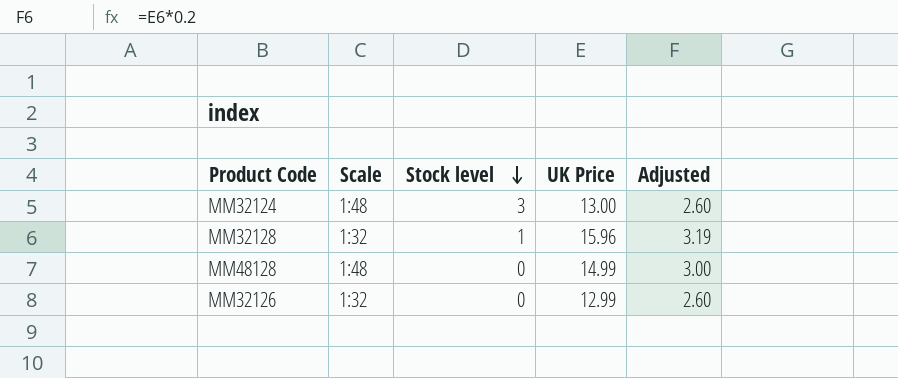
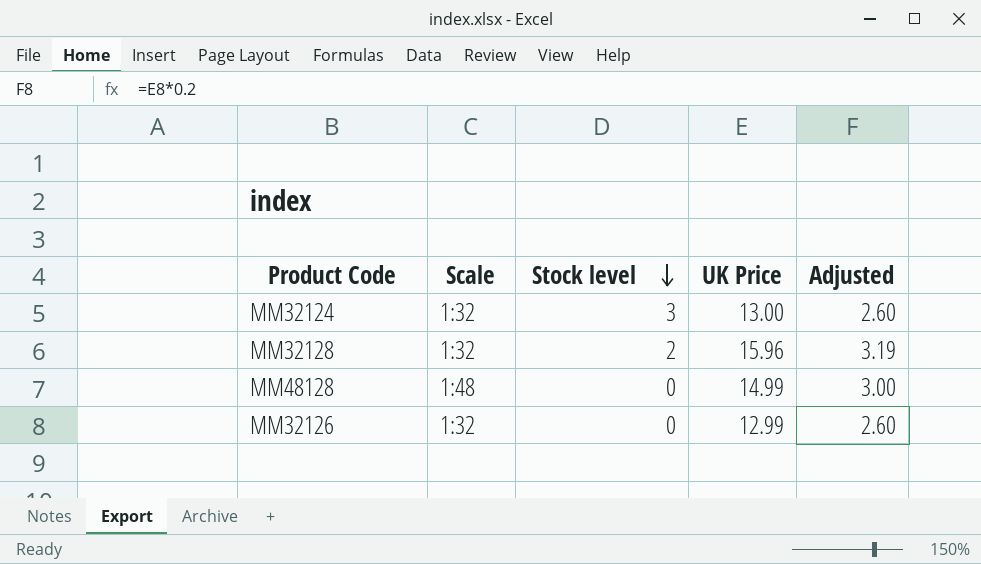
MM32124 | Scale: 1:48 -> 1:32
MM32128 | Stock level: 1 -> 2

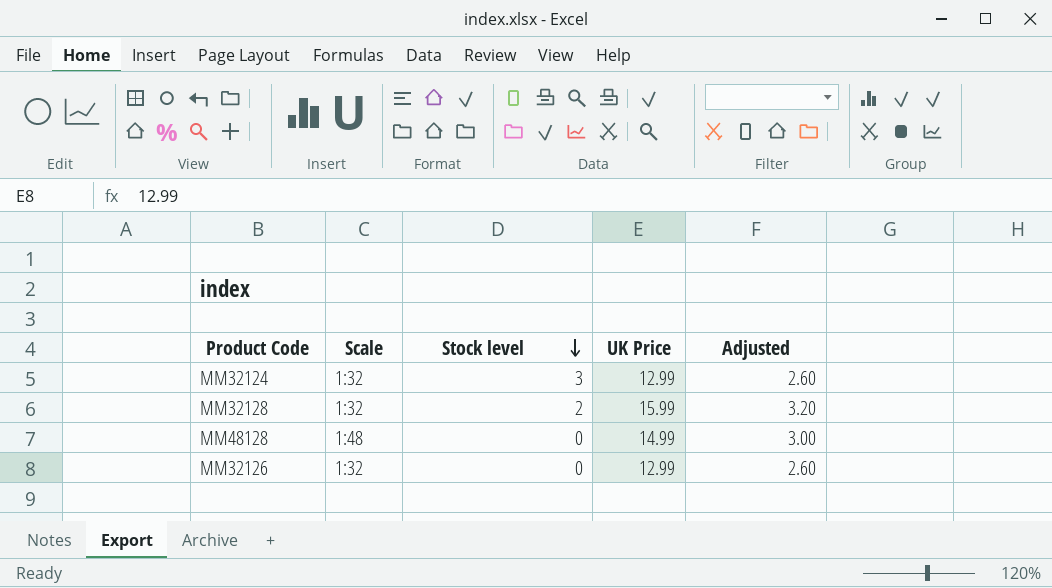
MM32124 | UK Price: 13.00 -> 12.99
MM32128 | UK Price: 15.96 -> 15.99
MM32128 | Adjusted: 3.19 -> 3.20

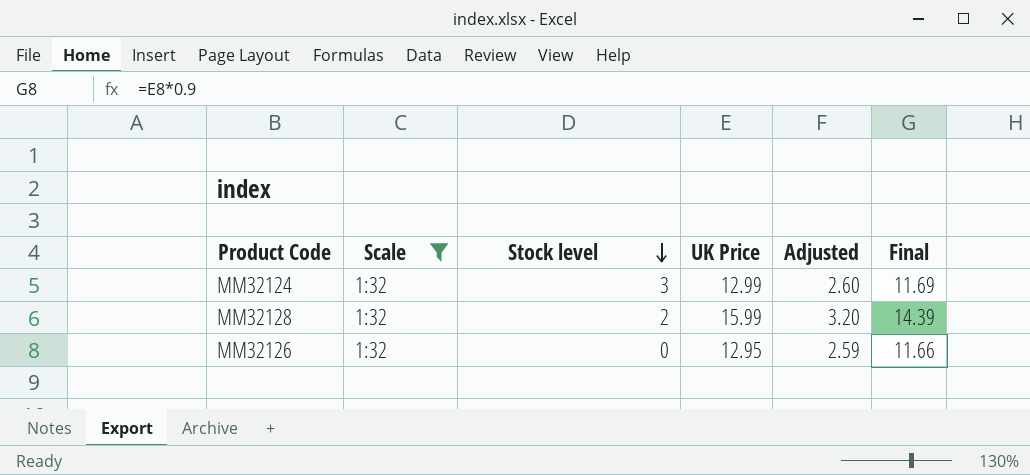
filter: none -> Scale = 1:32
column Final | formula: none -> [UK Price] * 0.9
MM32126 | UK Price: 12.99 -> 12.95
MM32126 | Adjusted: 2.60 -> 2.59

